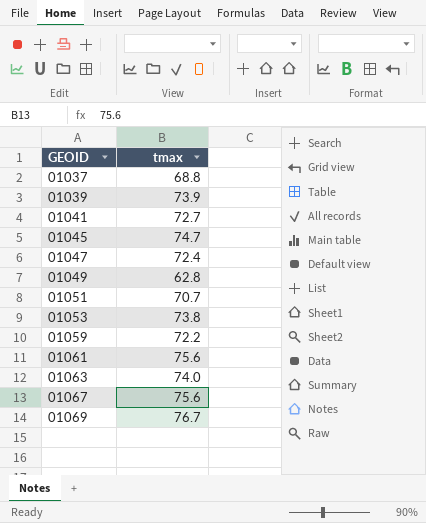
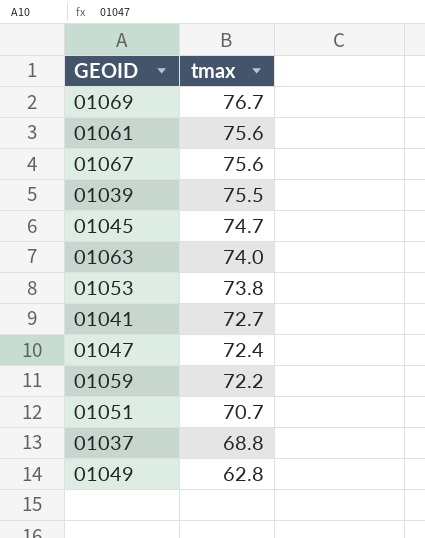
row order: GEOID ascending -> tmax descending
01039 | tmax: 73.9 -> 75.5

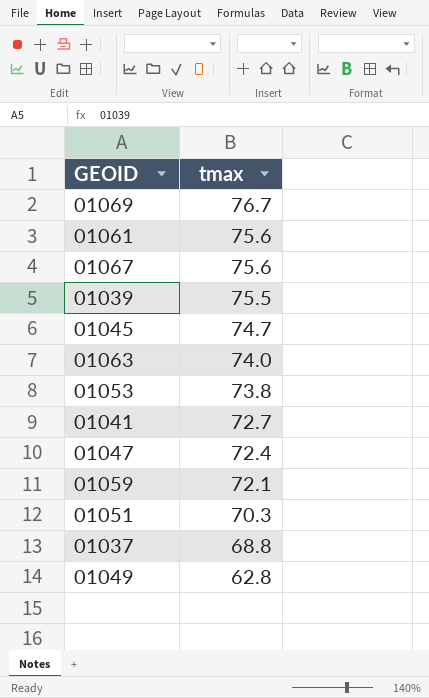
01059 | tmax: 72.2 -> 72.1
01051 | tmax: 70.7 -> 70.3

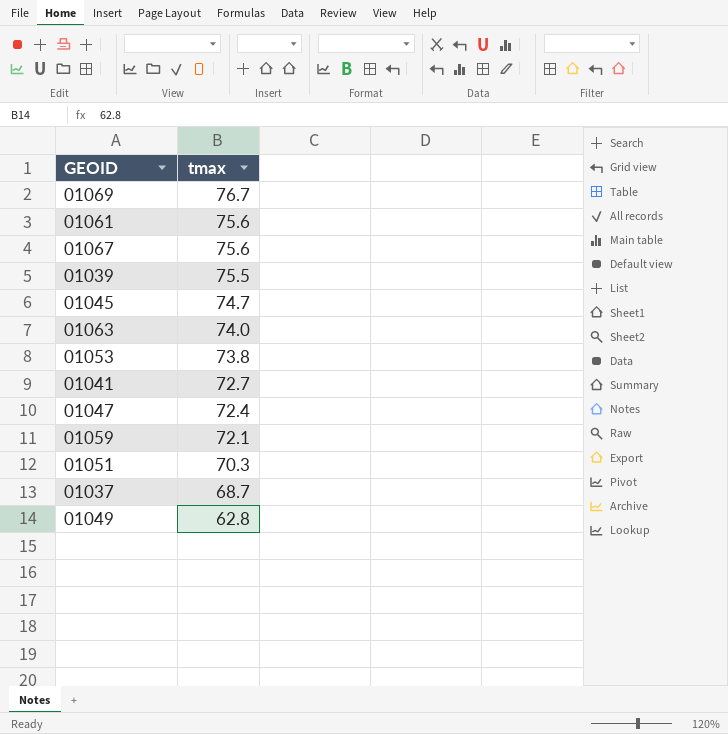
01037 | tmax: 68.8 -> 68.7

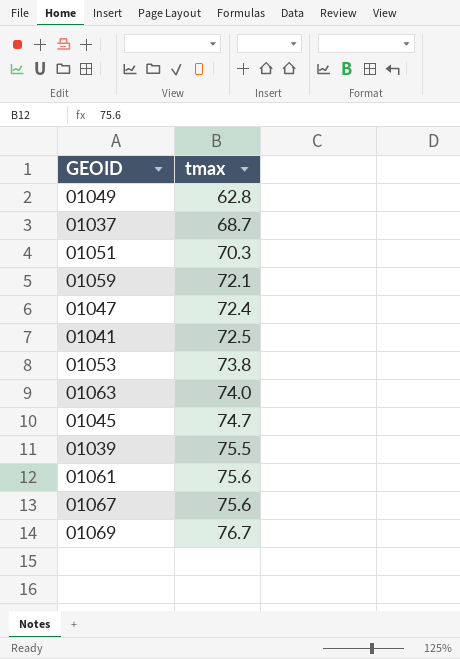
row order: tmax descending -> tmax ascending
01041 | tmax: 72.7 -> 72.5

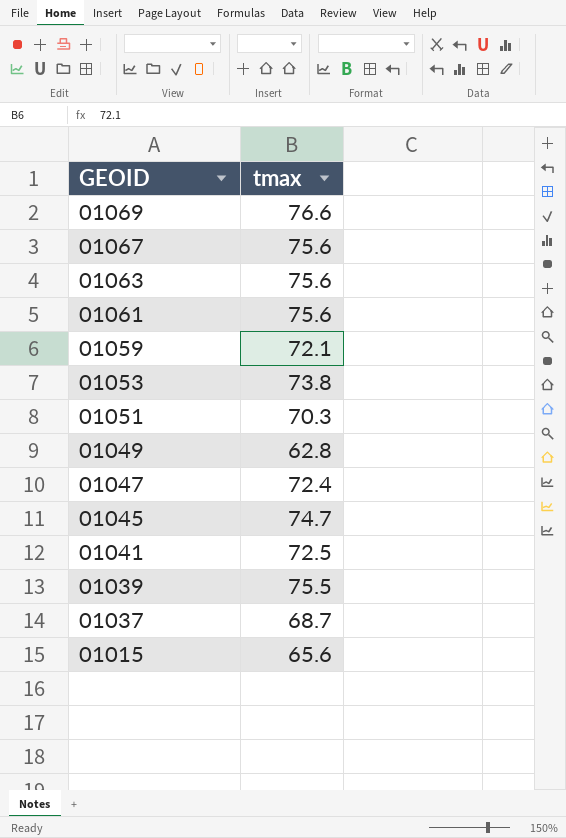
row order: tmax ascending -> GEOID descending
01069 | tmax: 76.7 -> 76.6
01063 | tmax: 74.0 -> 75.6
row 01015: none -> 65.6

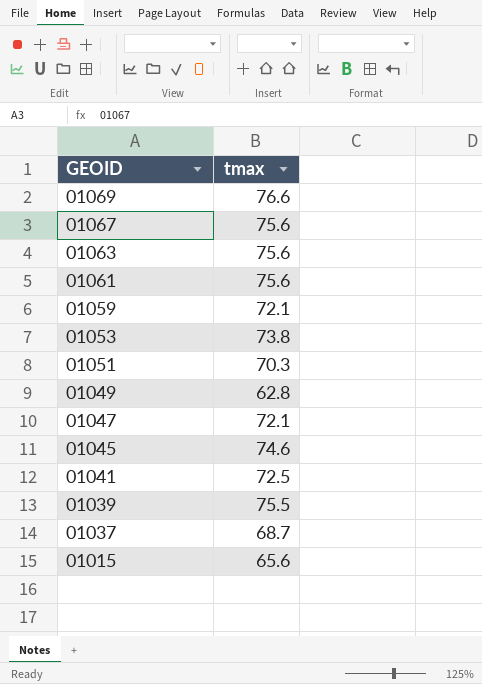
01047 | tmax: 72.4 -> 72.1
01045 | tmax: 74.7 -> 74.6

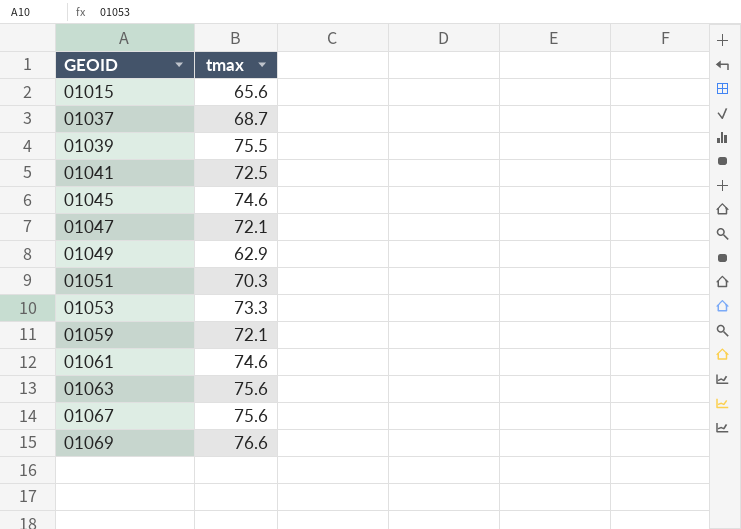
row order: GEOID descending -> GEOID ascending
01049 | tmax: 62.8 -> 62.9
01053 | tmax: 73.8 -> 73.3
01061 | tmax: 75.6 -> 74.6

